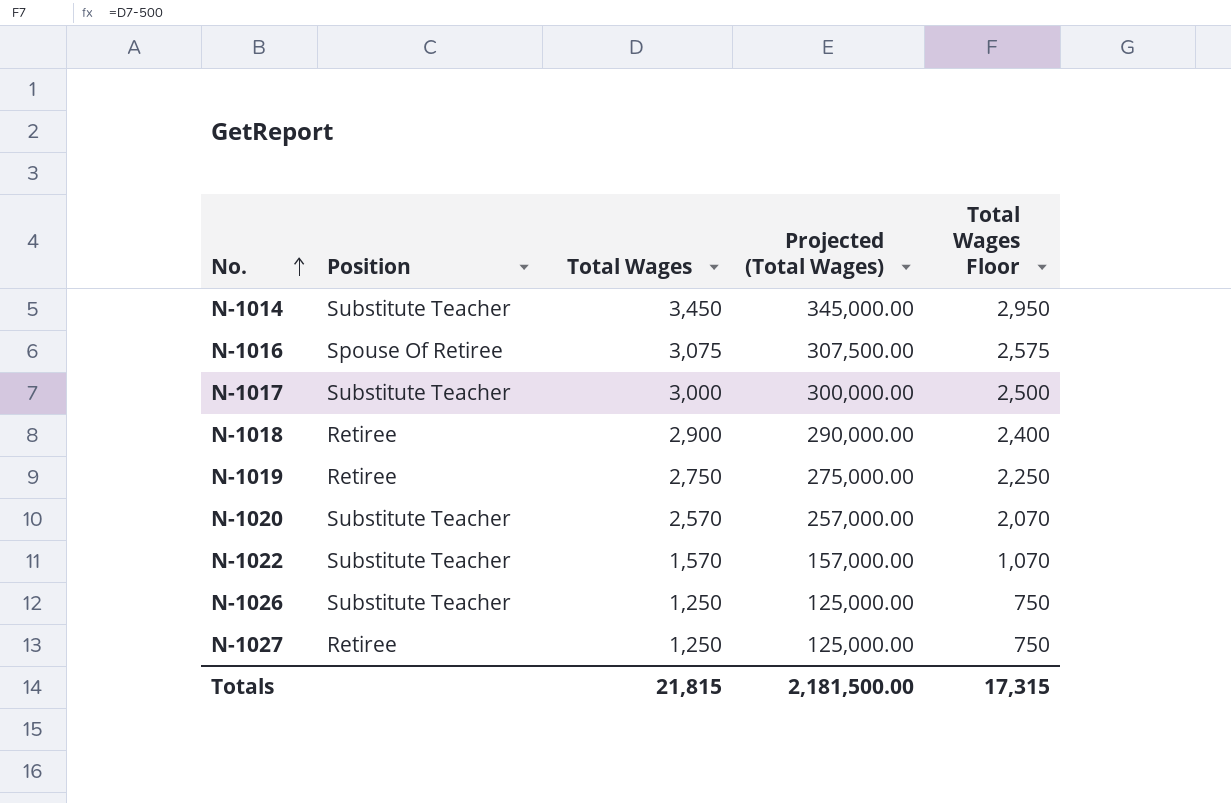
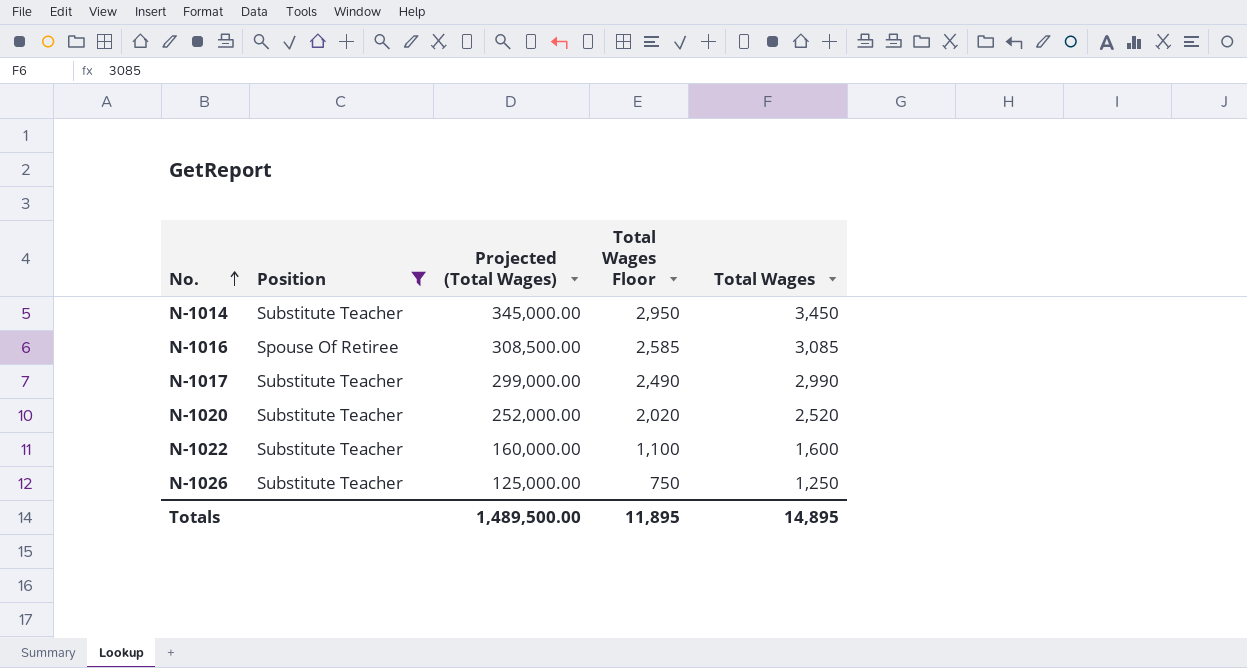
filter: none -> Position != Retiree
column Total Wages | position: 3 -> 5
N-1016 | Projected (Total Wages): 307,500.00 -> 308,500.00
N-1016 | Total Wages Floor: 2,575 -> 2,585
N-1016 | Total Wages: 3,075 -> 3,085
N-1017 | Projected (Total Wages): 300,000.00 -> 299,000.00
N-1017 | Total Wages Floor: 2,500 -> 2,490
N-1017 | Total Wages: 3,000 -> 2,990
N-1020 | Projected (Total Wages): 257,000.00 -> 252,000.00
N-1020 | Total Wages Floor: 2,070 -> 2,020
N-1020 | Total Wages: 2,570 -> 2,520
N-1022 | Projected (Total Wages): 157,000.00 -> 160,000.00
N-1022 | Total Wages Floor: 1,070 -> 1,100
N-1022 | Total Wages: 1,570 -> 1,600
Totals | Projected (Total Wages): 2,181,500.00 -> 1,489,500.00
Totals | Total Wages Floor: 17,315 -> 11,895
Totals | Total Wages: 21,815 -> 14,895

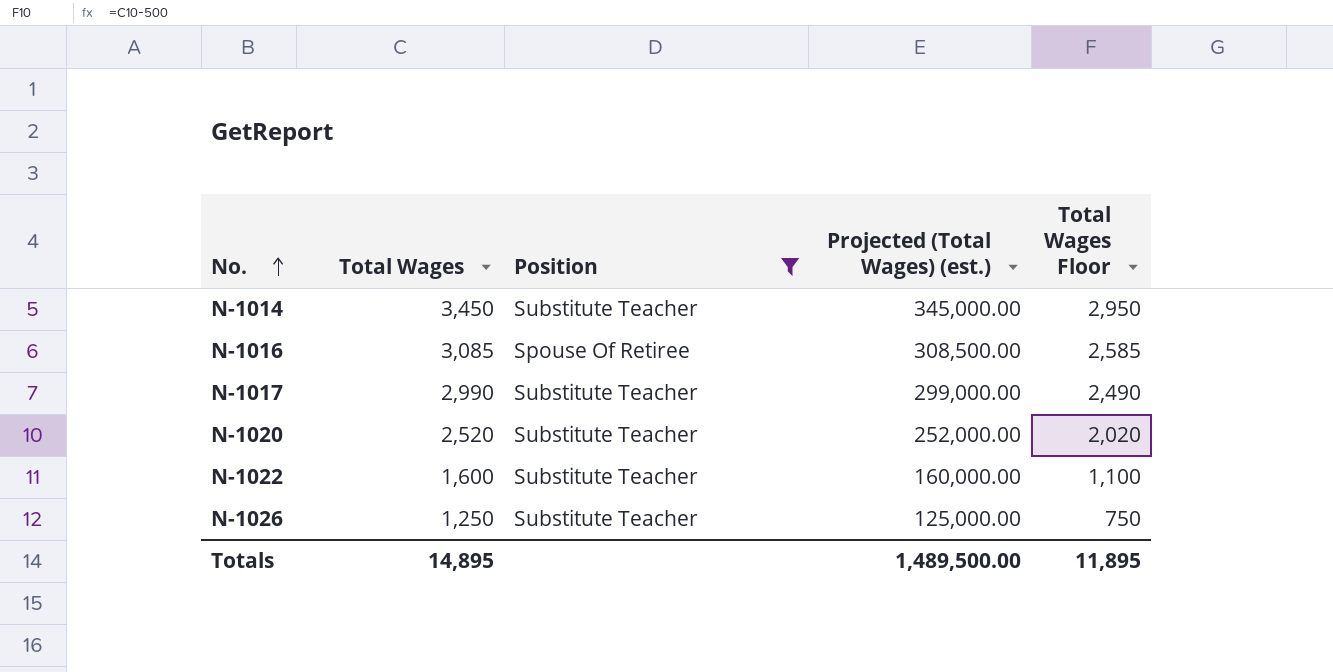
column Total Wages | position: 5 -> 2
column name: Projected (Total Wages) -> Projected (Total Wages) (est.)

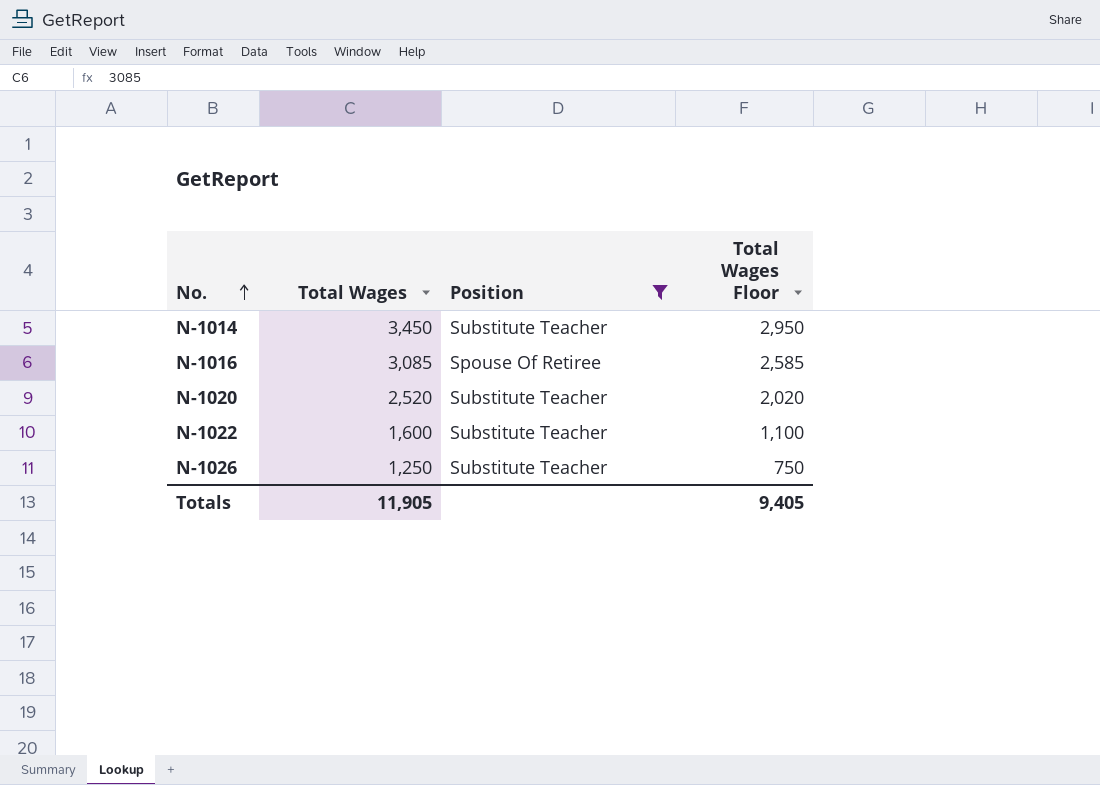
column Projected (Total Wages) (est.) | formula: [Total Wages] * 100 -> none
row N-1017: 2,990 | Substitute Teacher | 299,000.00 | 2,490 -> none
Totals | Total Wages: 14,895 -> 11,905
Totals | Total Wages Floor: 11,895 -> 9,405

